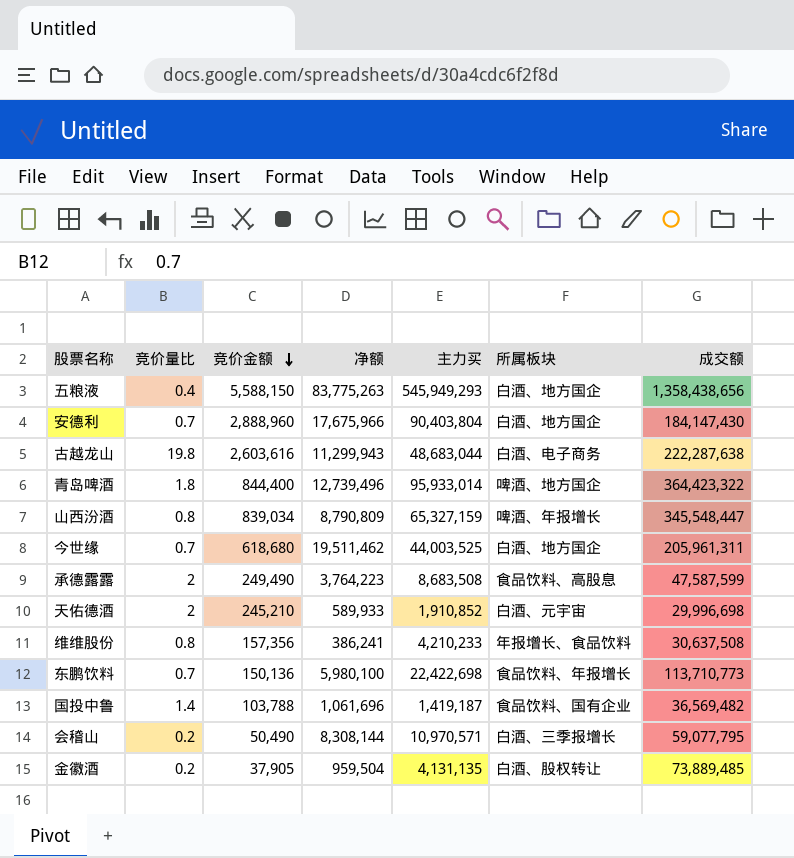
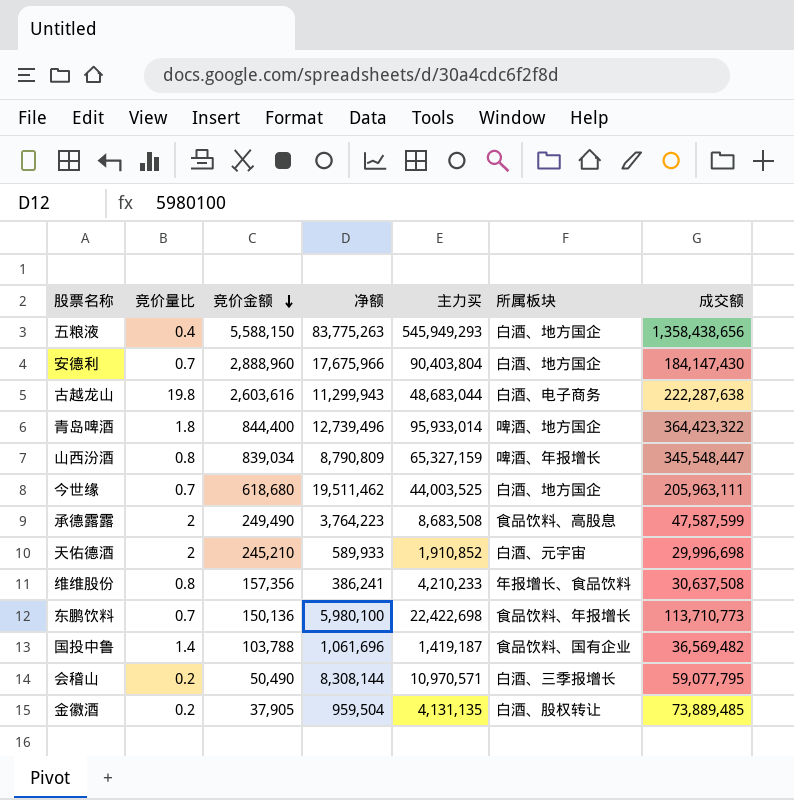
今世缘 | 成交额: 205,961,311 -> 205,963,111

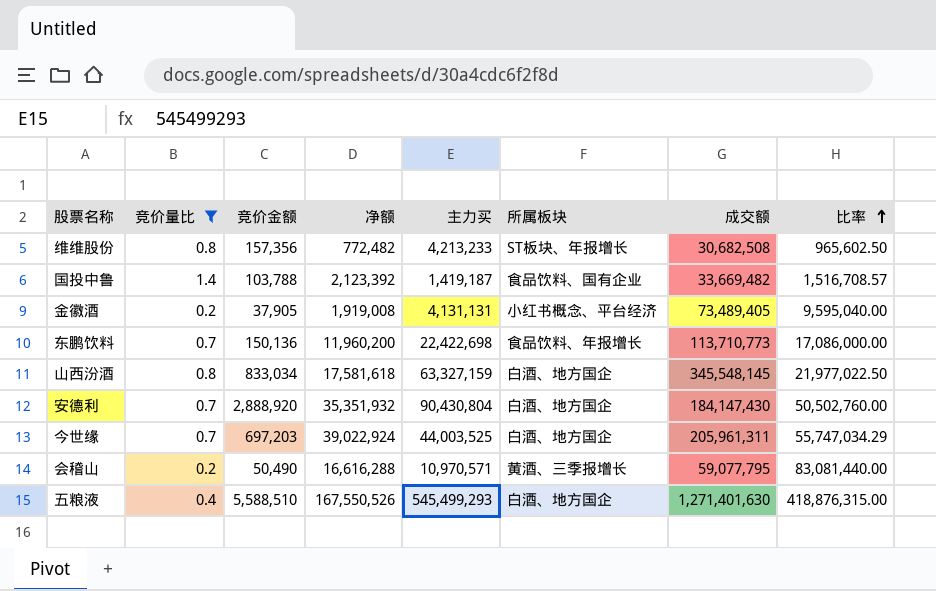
filter: none -> 竞价量比 <= 1.4
row order: 竞价金额 descending -> 比率 ascending
column 比率 | formula: none -> [净额] / [竞价量比]
维维股份 | 净额: 386,241 -> 772,482
维维股份 | 主力买: 4,210,233 -> 4,213,233
维维股份 | 所属板块: 年报增长、食品饮料 -> ST板块、年报增长
维维股份 | 成交额: 30,637,508 -> 30,682,508
国投中鲁 | 净额: 1,061,696 -> 2,123,392
国投中鲁 | 成交额: 36,569,482 -> 33,669,482
金徽酒 | 净额: 959,504 -> 1,919,008
金徽酒 | 主力买: 4,131,135 -> 4,131,131
金徽酒 | 所属板块: 白酒、股权转让 -> 小红书概念、平台经济
金徽酒 | 成交额: 73,889,485 -> 73,489,405
东鹏饮料 | 净额: 5,980,100 -> 11,960,200
山西汾酒 | 竞价金额: 839,034 -> 833,034
山西汾酒 | 净额: 8,790,809 -> 17,581,618
山西汾酒 | 主力买: 65,327,159 -> 63,327,159
山西汾酒 | 所属板块: 啤酒、年报增长 -> 白酒、地方国企
山西汾酒 | 成交额: 345,548,447 -> 345,548,145
安德利 | 竞价金额: 2,888,960 -> 2,888,920
安德利 | 净额: 17,675,966 -> 35,351,932
安德利 | 主力买: 90,403,804 -> 90,430,804
今世缘 | 竞价金额: 618,680 -> 697,203
今世缘 | 净额: 19,511,462 -> 39,022,924
今世缘 | 成交额: 205,963,111 -> 205,961,311
会稽山 | 净额: 8,308,144 -> 16,616,288
会稽山 | 所属板块: 白酒、三季报增长 -> 黄酒、三季报增长
五粮液 | 竞价金额: 5,588,150 -> 5,588,510
五粮液 | 净额: 83,775,263 -> 167,550,526
五粮液 | 主力买: 545,949,293 -> 545,499,293
五粮液 | 成交额: 1,358,438,656 -> 1,271,401,630

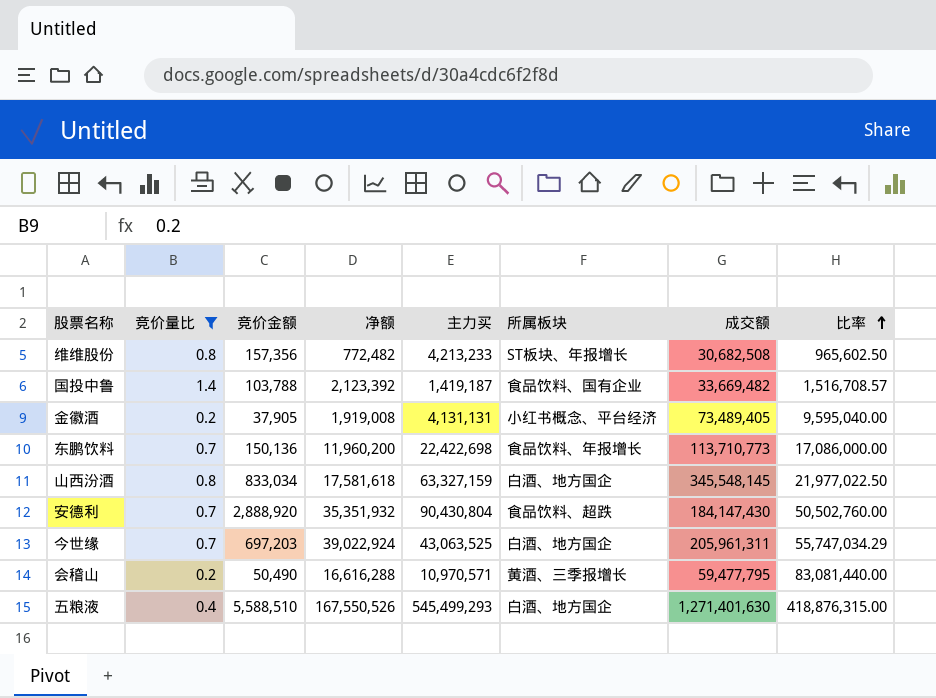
安德利 | 所属板块: 白酒、地方国企 -> 食品饮料、超跌
今世缘 | 主力买: 44,003,525 -> 43,063,525
会稽山 | 成交额: 59,077,795 -> 59,477,795

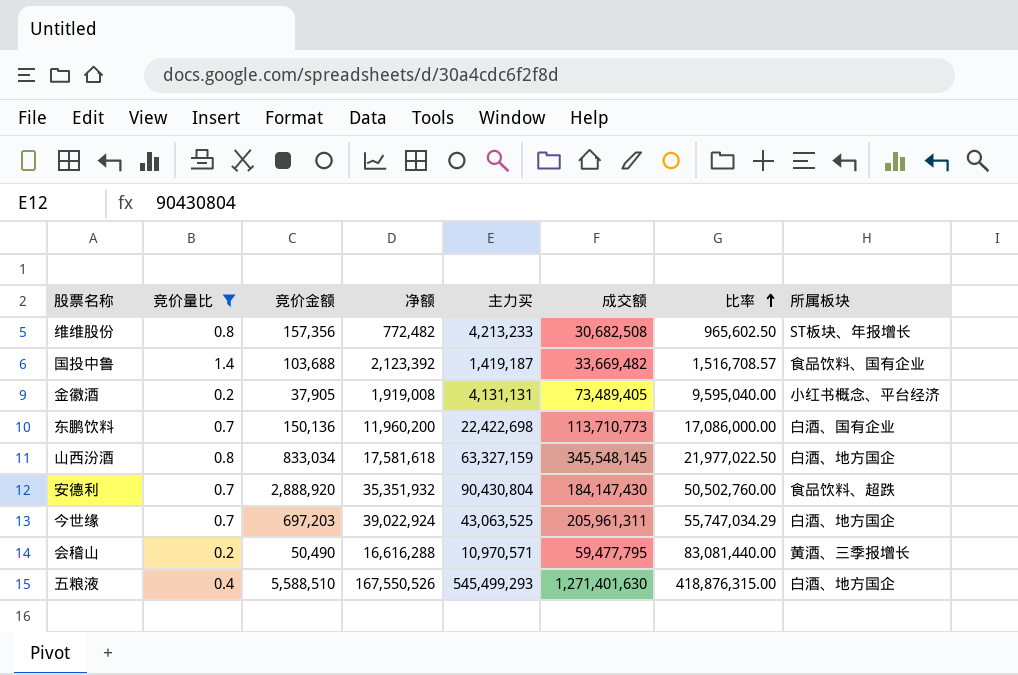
column 所属板块 | position: 6 -> 8
国投中鲁 | 竞价金额: 103,788 -> 103,688
东鹏饮料 | 所属板块: 食品饮料、年报增长 -> 白酒、国有企业

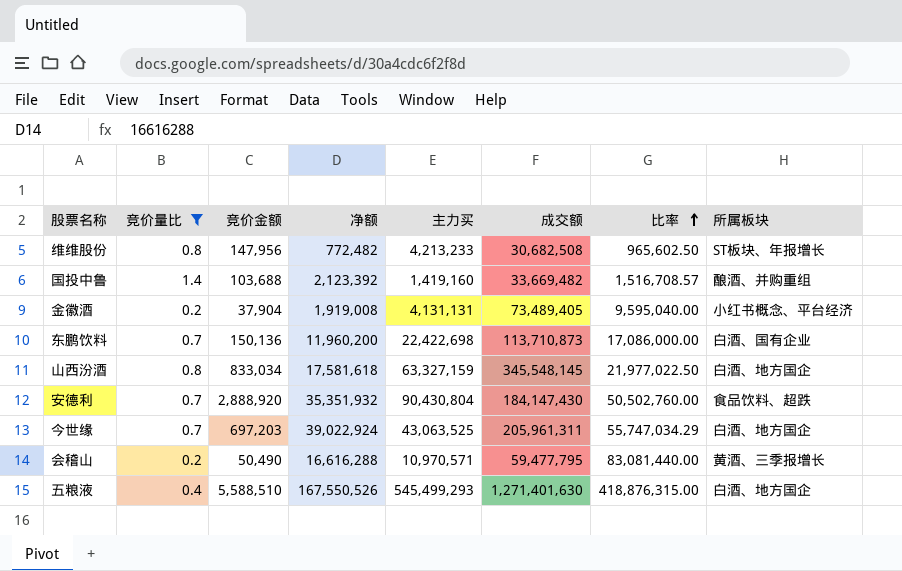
维维股份 | 竞价金额: 157,356 -> 147,956
国投中鲁 | 主力买: 1,419,187 -> 1,419,160
国投中鲁 | 所属板块: 食品饮料、国有企业 -> 酿酒、并购重组
金徽酒 | 竞价金额: 37,905 -> 37,904
东鹏饮料 | 成交额: 113,710,773 -> 113,710,873

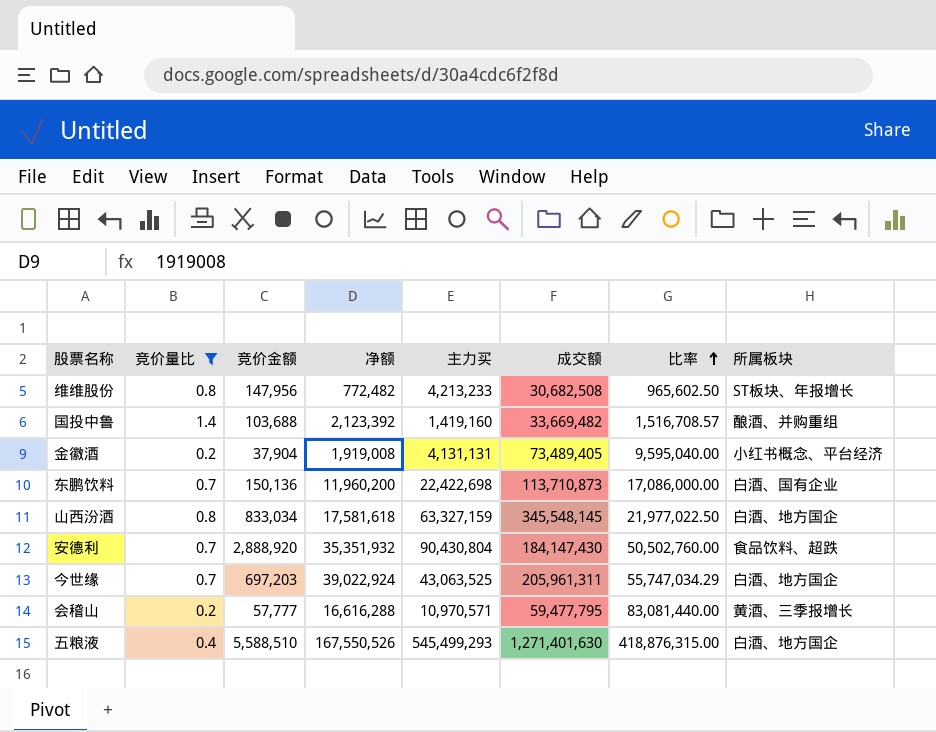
会稽山 | 竞价金额: 50,490 -> 57,777

